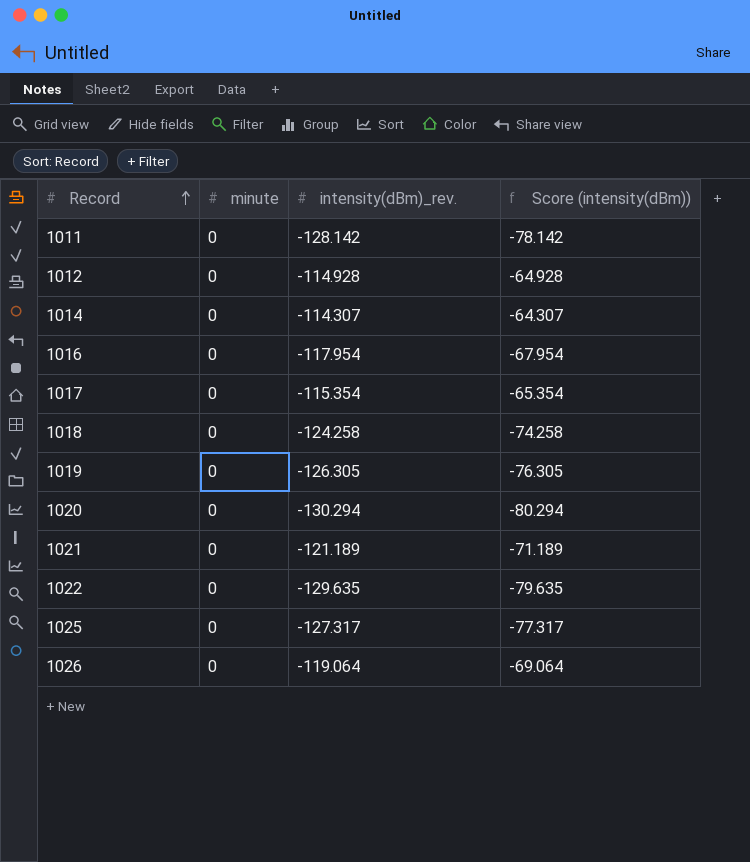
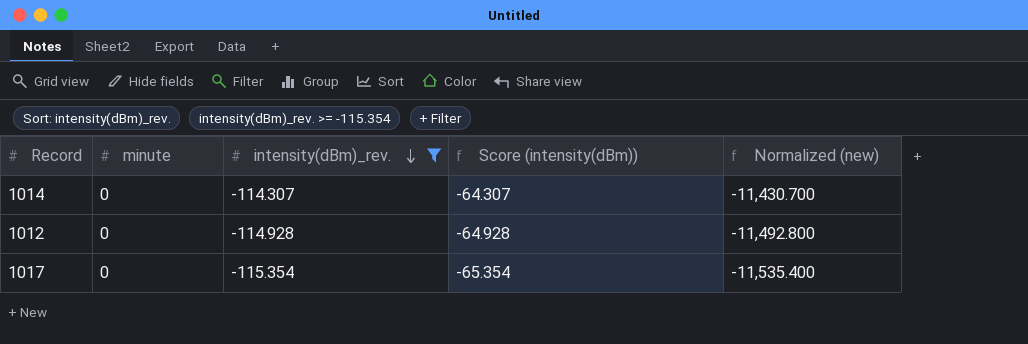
filter: none -> intensity(dBm)_rev. >= -115.354
row order: Record ascending -> intensity(dBm)_rev. descending
column Normalized (new) | formula: none -> [intensity(dBm)_rev.] * 100

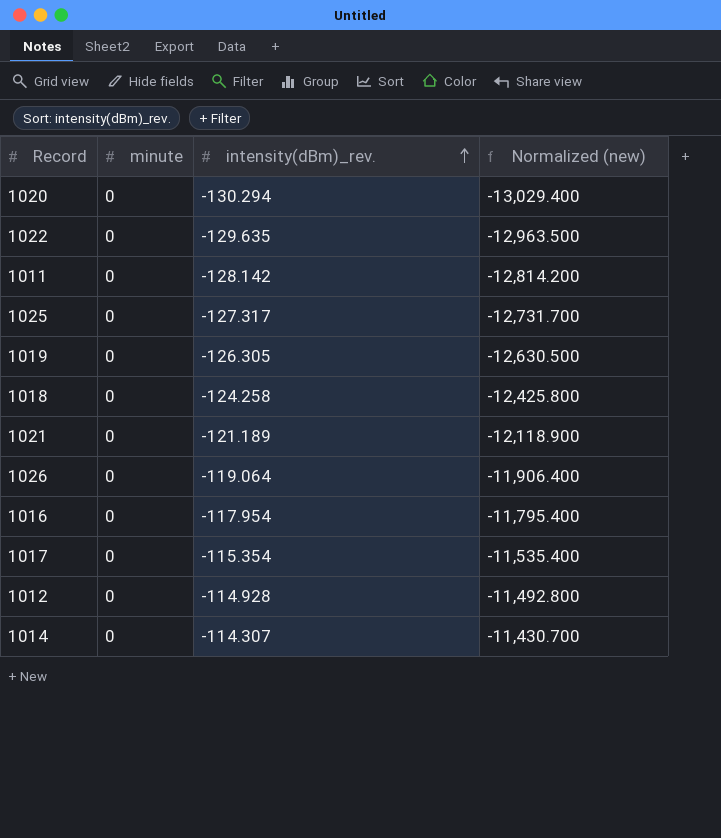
filter: intensity(dBm)_rev. >= -115.354 -> none
row order: intensity(dBm)_rev. descending -> intensity(dBm)_rev. ascending
column Score (intensity(dBm)) | formula: [intensity(dBm)_rev.] + 50 -> none

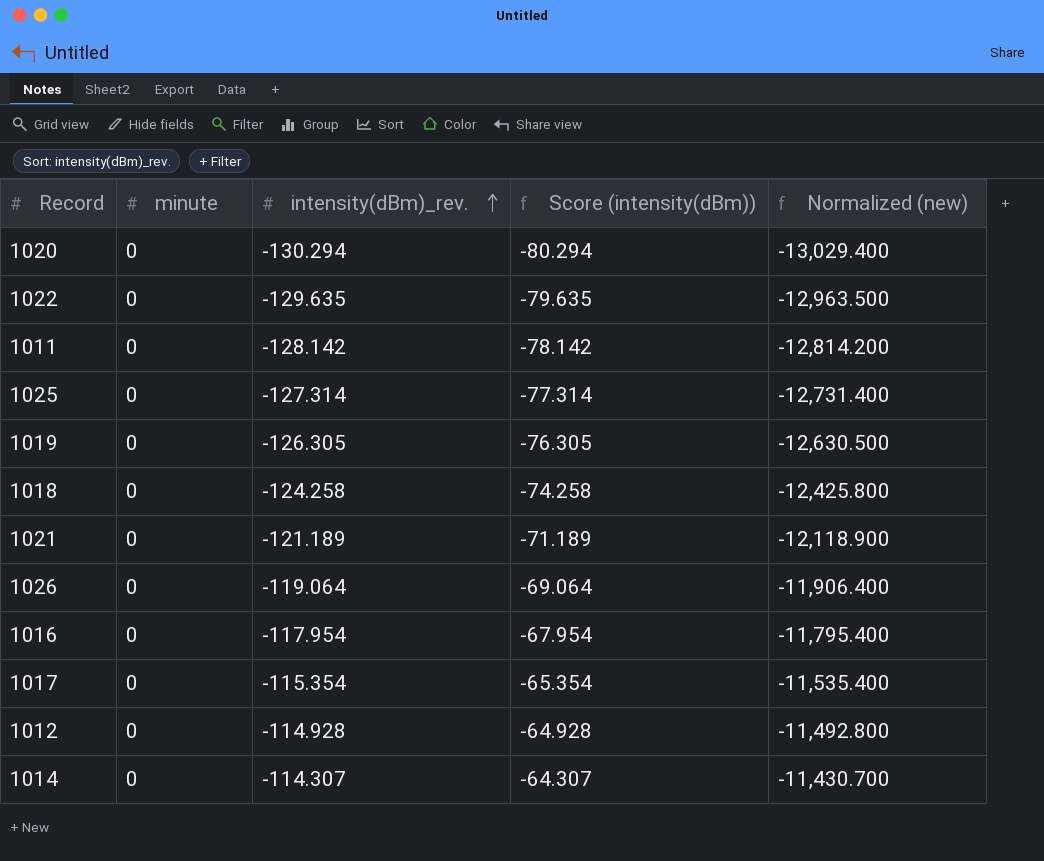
column Score (intensity(dBm)) | formula: none -> [intensity(dBm)_rev.] + 50
1025 | intensity(dBm)_rev.: -127.317 -> -127.314
1025 | Normalized (new): -12,731.700 -> -12,731.400

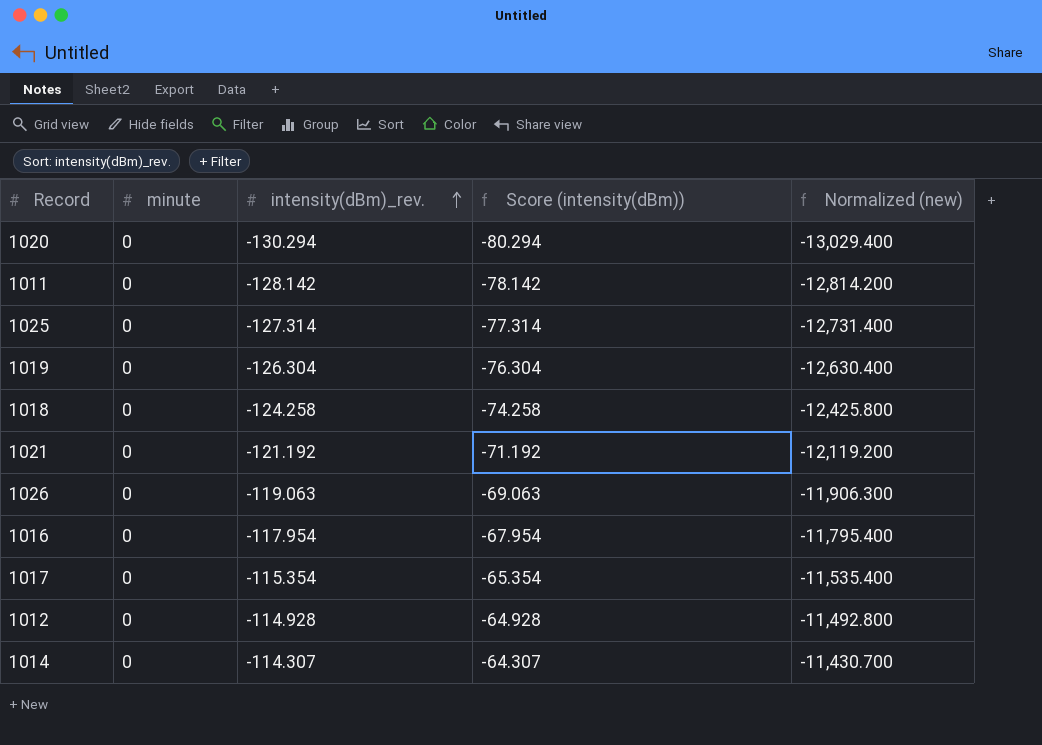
row 1022: 0 | -129.635 | -79.635 | -12,963.500 -> none
1019 | intensity(dBm)_rev.: -126.305 -> -126.304
1019 | Score (intensity(dBm)): -76.305 -> -76.304
1019 | Normalized (new): -12,630.500 -> -12,630.400
1021 | intensity(dBm)_rev.: -121.189 -> -121.192
1021 | Score (intensity(dBm)): -71.189 -> -71.192
1021 | Normalized (new): -12,118.900 -> -12,119.200
1026 | intensity(dBm)_rev.: -119.064 -> -119.063
1026 | Score (intensity(dBm)): -69.064 -> -69.063
1026 | Normalized (new): -11,906.400 -> -11,906.300

